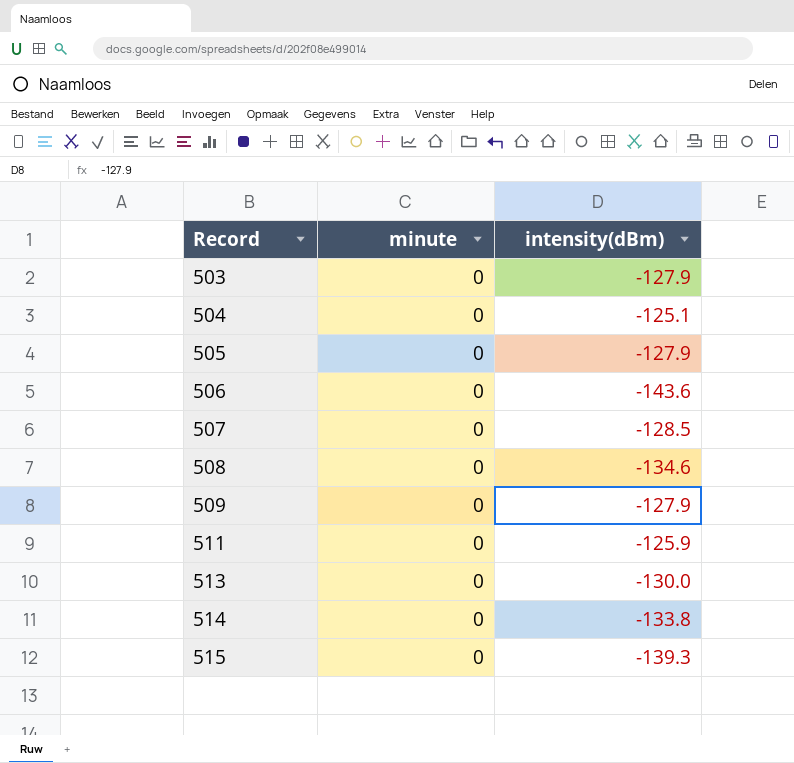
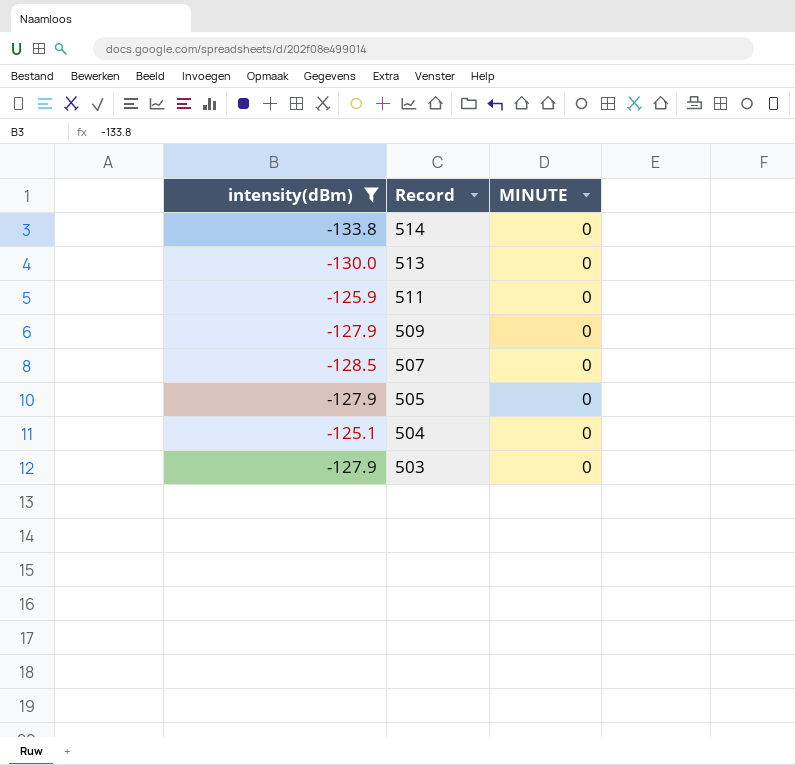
filter: none -> intensity(dBm) >= -133.8
row order: Record ascending -> Record descending
column intensity(dBm) | position: 3 -> 1
column name: minute -> MINUTE

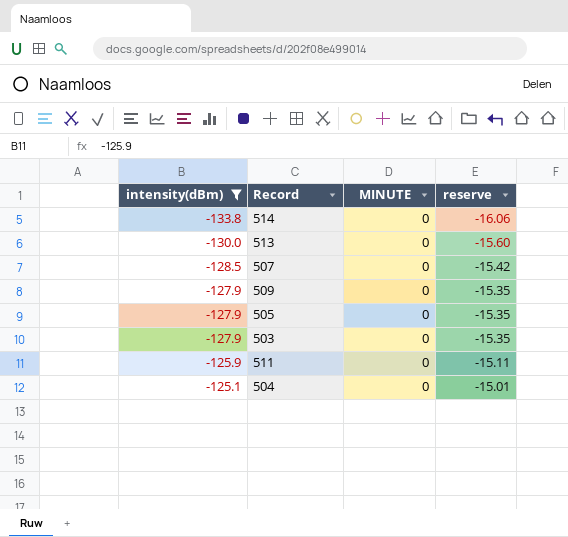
row order: Record descending -> intensity(dBm) ascending
column reserve | formula: none -> [intensity(dBm)] * 0.12

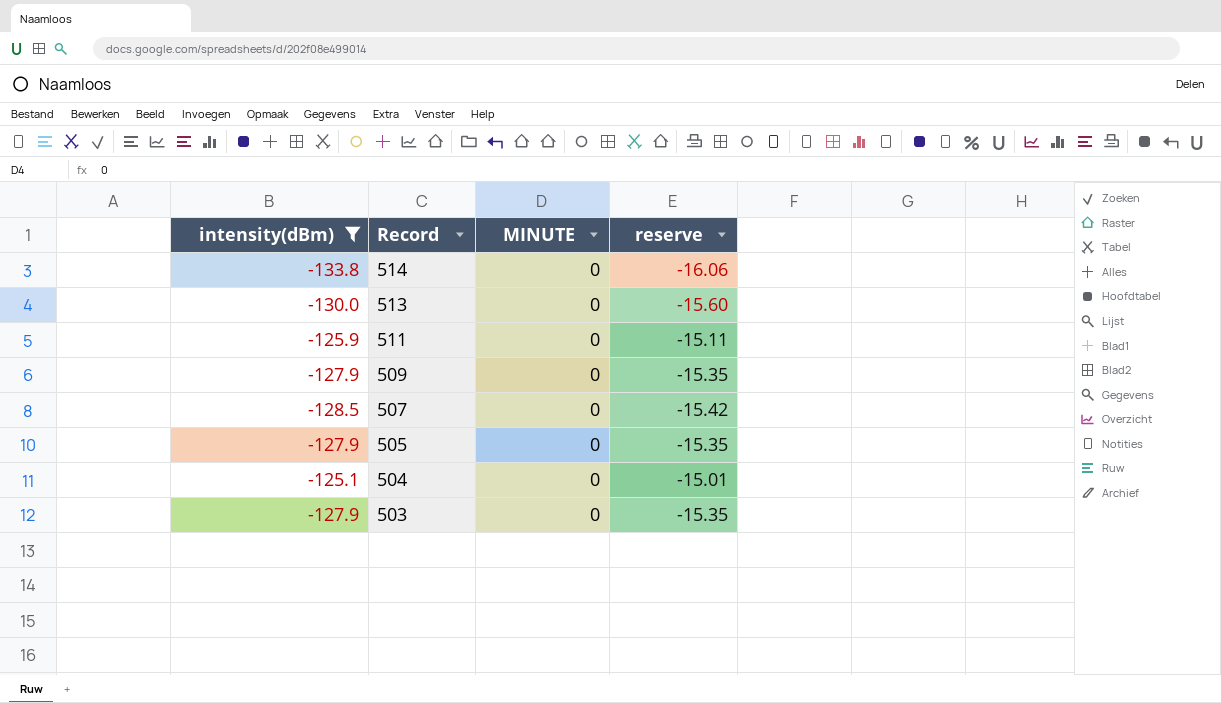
row order: intensity(dBm) ascending -> Record descending

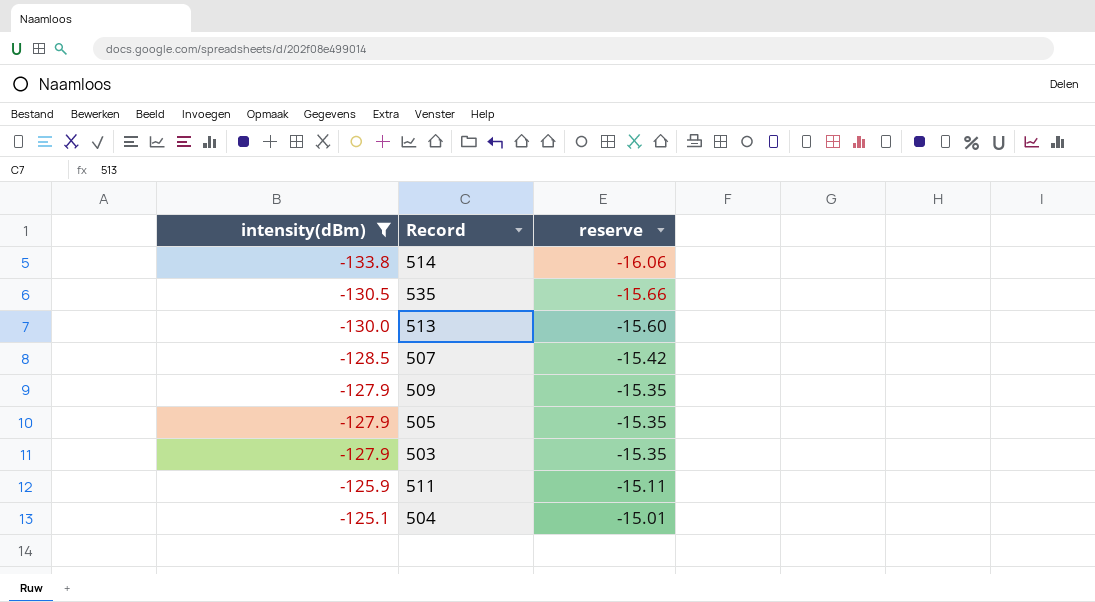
row order: Record descending -> intensity(dBm) ascending
column MINUTE | position: 3 -> none
row 535: none -> -130.5 | -15.66

